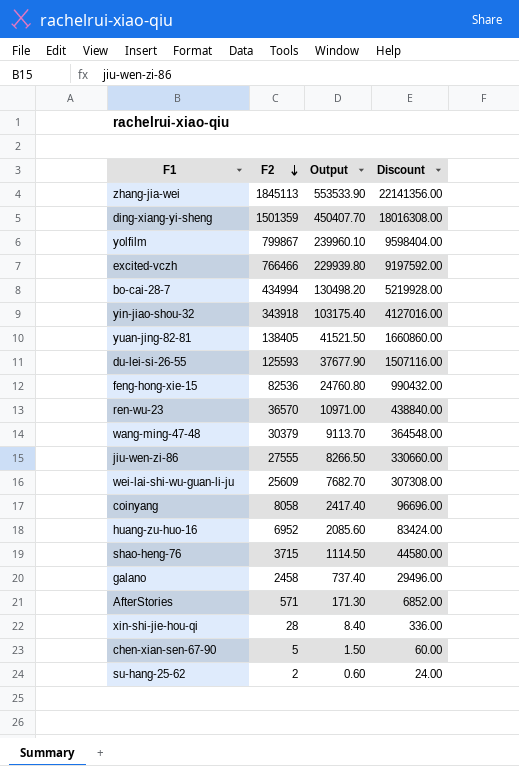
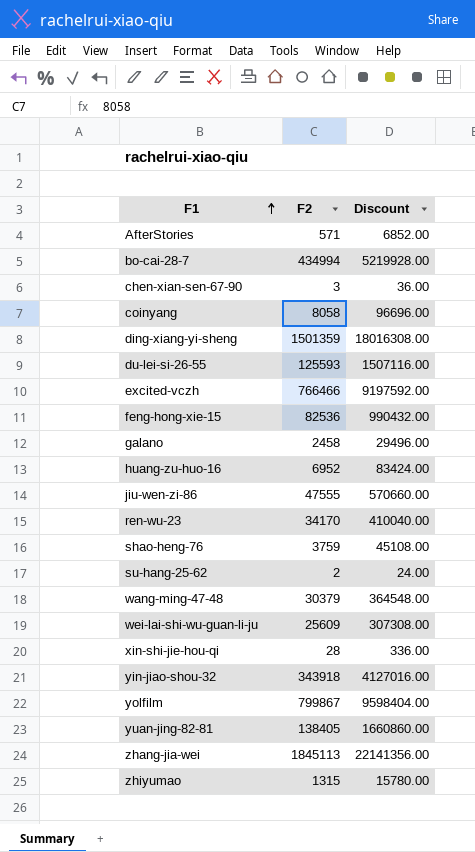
row order: F2 descending -> F1 ascending
column Output | formula: [F2] * 0.3 -> none
chen-xian-sen-67-90 | F2: 5 -> 3
chen-xian-sen-67-90 | Discount: 60.00 -> 36.00
jiu-wen-zi-86 | F2: 27555 -> 47555
jiu-wen-zi-86 | Discount: 330660.00 -> 570660.00
ren-wu-23 | F2: 36570 -> 34170
ren-wu-23 | Discount: 438840.00 -> 410040.00
shao-heng-76 | F2: 3715 -> 3759
shao-heng-76 | Discount: 44580.00 -> 45108.00
row zhiyumao: none -> 1315 | 15780.00

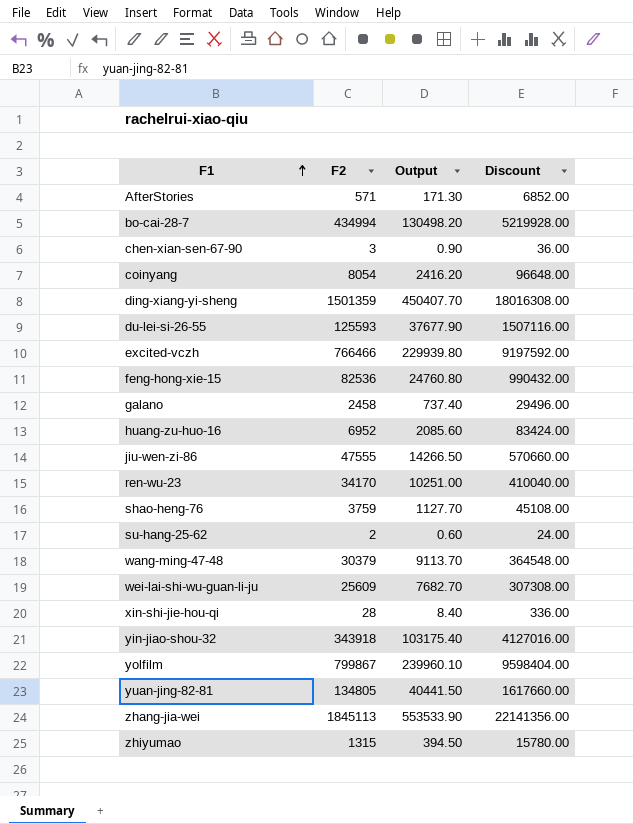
column Output | formula: none -> [F2] * 0.3
coinyang | F2: 8058 -> 8054
coinyang | Discount: 96696.00 -> 96648.00
yuan-jing-82-81 | F2: 138405 -> 134805
yuan-jing-82-81 | Discount: 1660860.00 -> 1617660.00

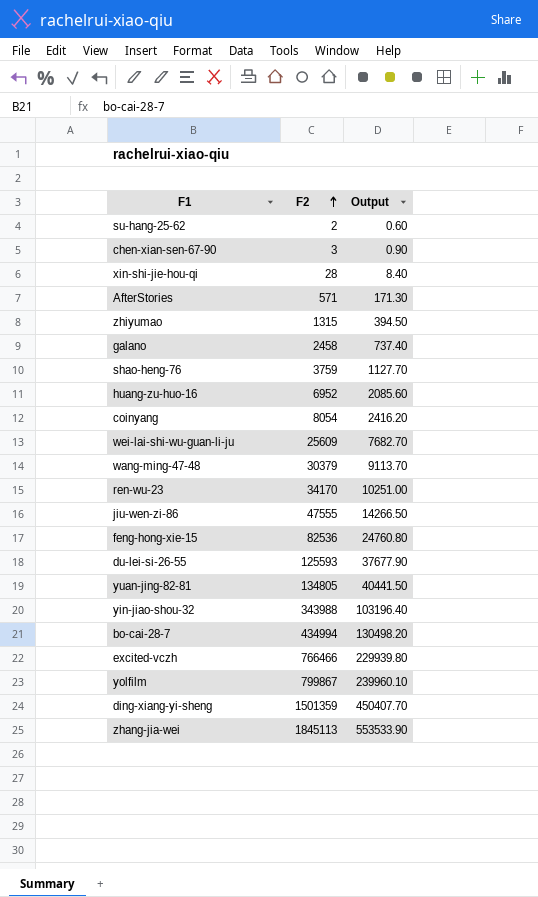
row order: F1 ascending -> F2 ascending
column Discount | formula: [F2] * 12 -> none
yin-jiao-shou-32 | F2: 343918 -> 343988
yin-jiao-shou-32 | Output: 103175.40 -> 103196.40

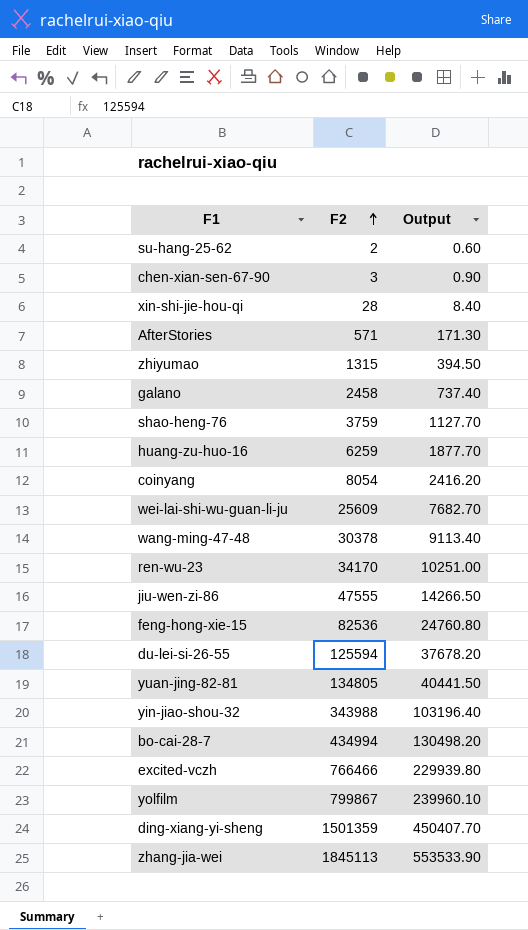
huang-zu-huo-16 | F2: 6952 -> 6259
huang-zu-huo-16 | Output: 2085.60 -> 1877.70
wang-ming-47-48 | F2: 30379 -> 30378
wang-ming-47-48 | Output: 9113.70 -> 9113.40
du-lei-si-26-55 | F2: 125593 -> 125594
du-lei-si-26-55 | Output: 37677.90 -> 37678.20

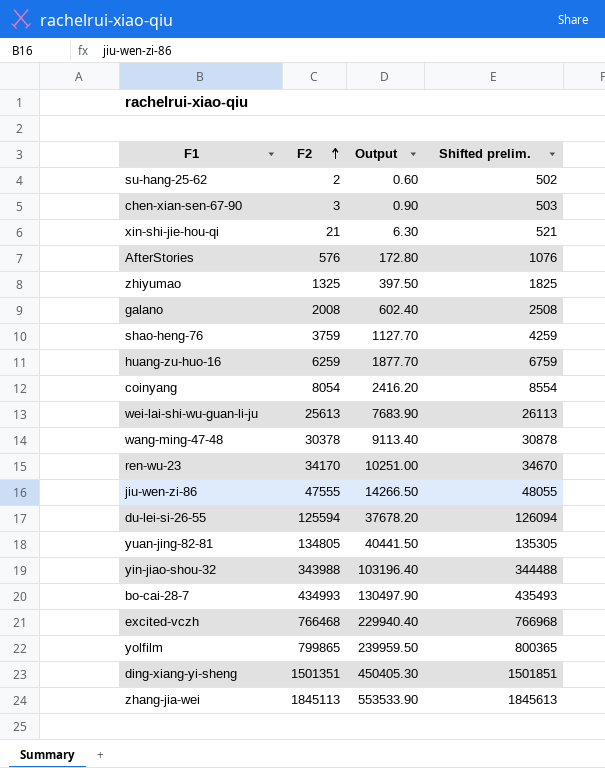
column Shifted prelim. | formula: none -> [F2] + 500
row feng-hong-xie-15: 82536 | 24760.80 -> none
xin-shi-jie-hou-qi | F2: 28 -> 21
xin-shi-jie-hou-qi | Output: 8.40 -> 6.30
AfterStories | F2: 571 -> 576
AfterStories | Output: 171.30 -> 172.80
zhiyumao | F2: 1315 -> 1325
zhiyumao | Output: 394.50 -> 397.50
galano | F2: 2458 -> 2008
galano | Output: 737.40 -> 602.40
wei-lai-shi-wu-guan-li-ju | F2: 25609 -> 25613
wei-lai-shi-wu-guan-li-ju | Output: 7682.70 -> 7683.90
bo-cai-28-7 | F2: 434994 -> 434993
bo-cai-28-7 | Output: 130498.20 -> 130497.90
excited-vczh | F2: 766466 -> 766468
excited-vczh | Output: 229939.80 -> 229940.40
yolfilm | F2: 799867 -> 799865
yolfilm | Output: 239960.10 -> 239959.50
ding-xiang-yi-sheng | F2: 1501359 -> 1501351
ding-xiang-yi-sheng | Output: 450407.70 -> 450405.30

